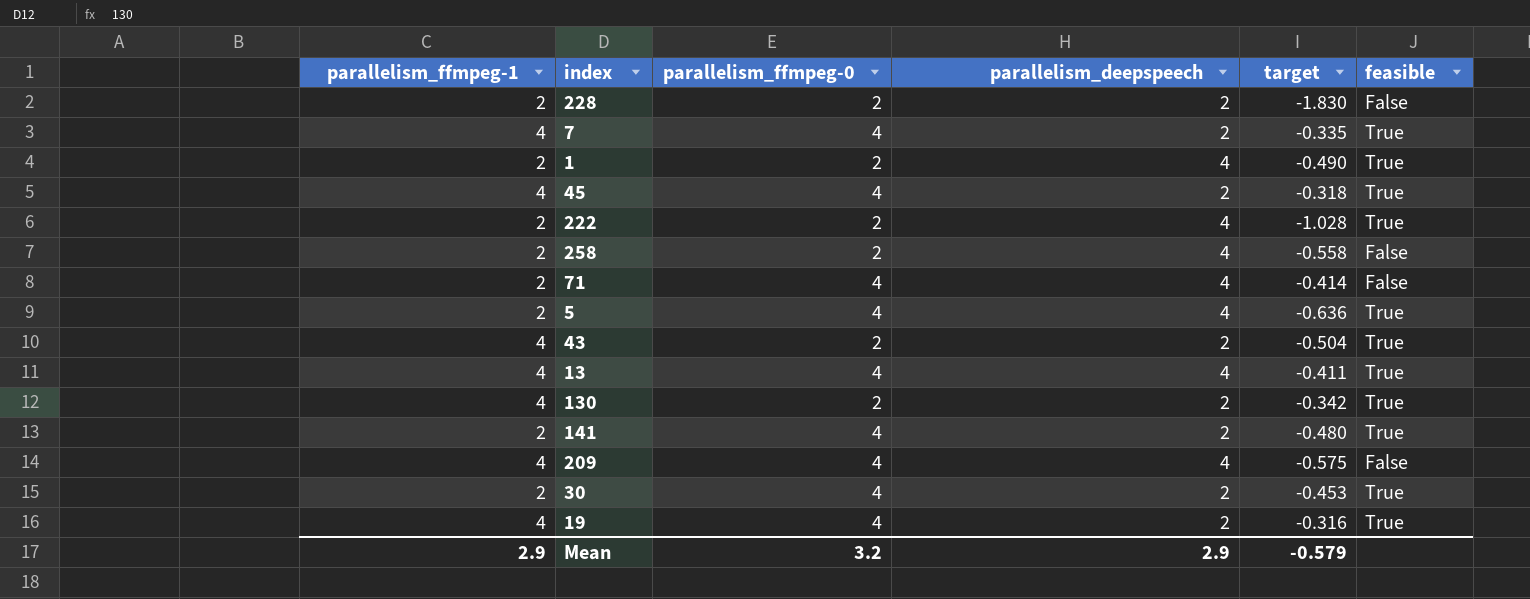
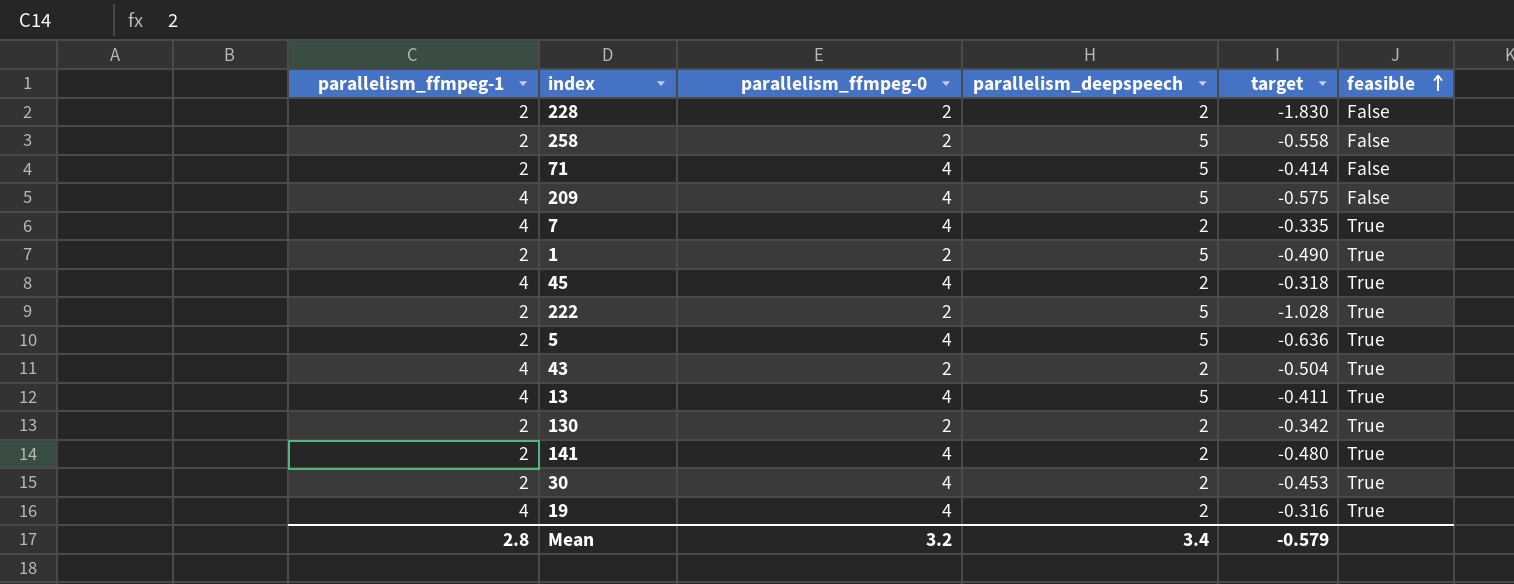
row order: none -> feasible ascending
258 | parallelism_deepspeech: 4 -> 5
71 | parallelism_deepspeech: 4 -> 5
209 | parallelism_deepspeech: 4 -> 5
1 | parallelism_deepspeech: 4 -> 5
222 | parallelism_deepspeech: 4 -> 5
5 | parallelism_deepspeech: 4 -> 5
13 | parallelism_deepspeech: 4 -> 5
130 | parallelism_ffmpeg-1: 4 -> 2
Mean | parallelism_ffmpeg-1: 2.9 -> 2.8
Mean | parallelism_deepspeech: 2.9 -> 3.4

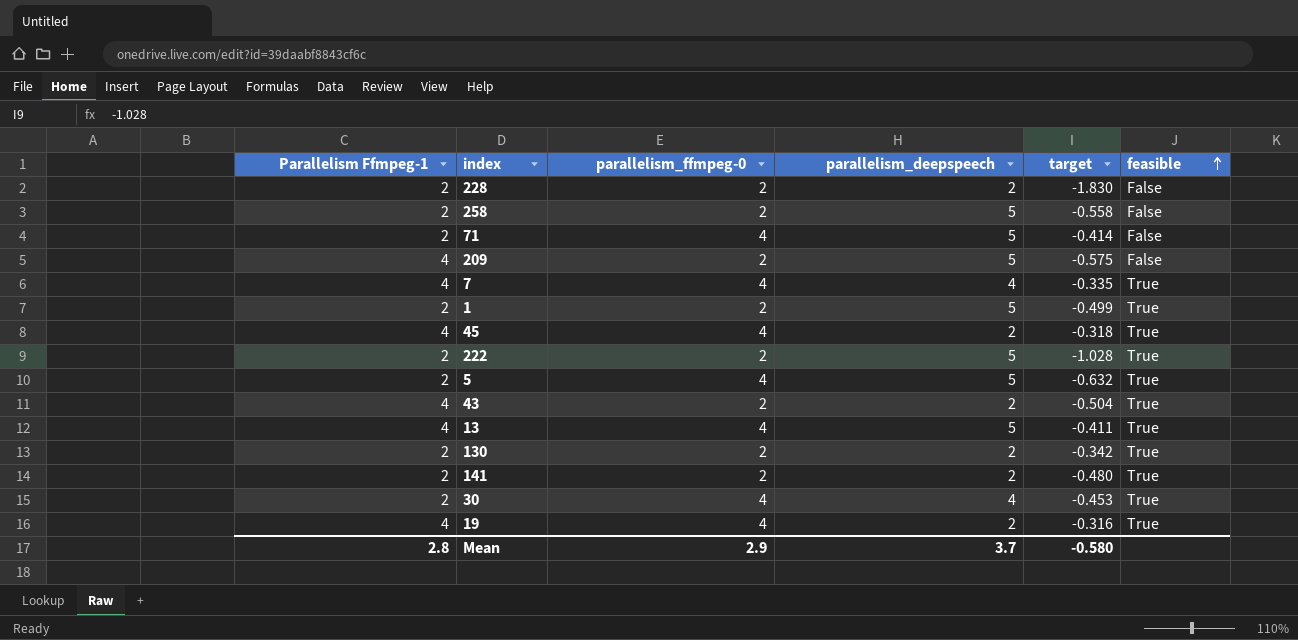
column name: parallelism_ffmpeg-1 -> Parallelism Ffmpeg-1
209 | parallelism_ffmpeg-0: 4 -> 2
7 | parallelism_deepspeech: 2 -> 4
1 | target: -0.490 -> -0.499
5 | target: -0.636 -> -0.632
141 | parallelism_ffmpeg-0: 4 -> 2
30 | parallelism_deepspeech: 2 -> 4
Mean | parallelism_ffmpeg-0: 3.2 -> 2.9
Mean | parallelism_deepspeech: 3.4 -> 3.7
Mean | target: -0.579 -> -0.580

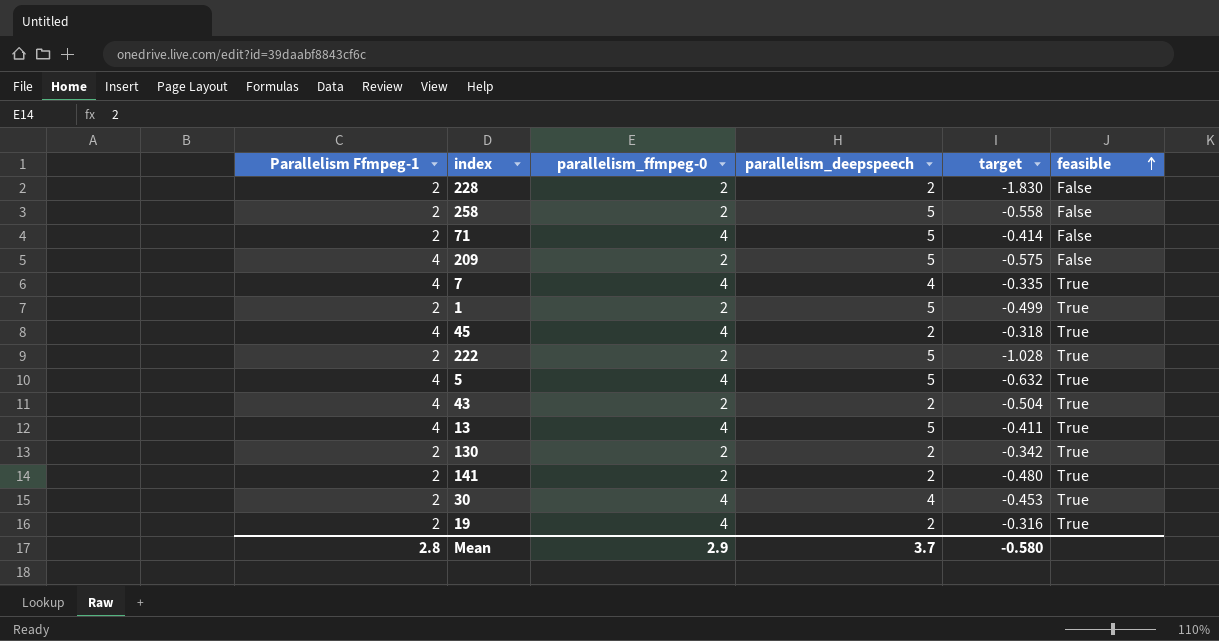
5 | Parallelism Ffmpeg-1: 2 -> 4
19 | Parallelism Ffmpeg-1: 4 -> 2

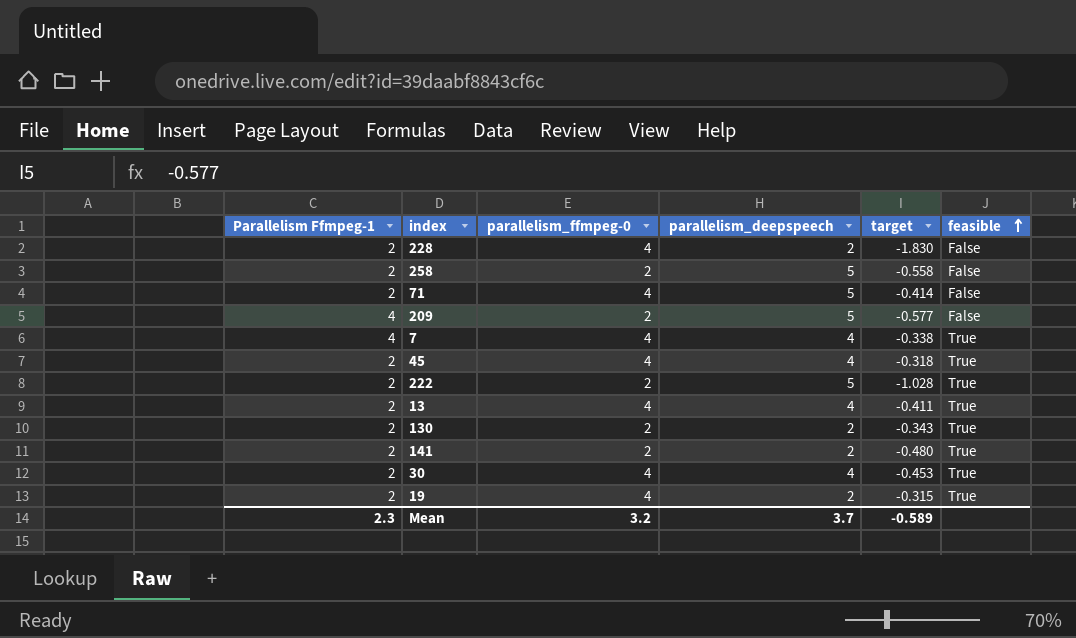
row 1: 2 | 2 | 5 | -0.499 | True -> none
row 5: 4 | 4 | 5 | -0.632 | True -> none
row 43: 4 | 2 | 2 | -0.504 | True -> none
228 | parallelism_ffmpeg-0: 2 -> 4
209 | target: -0.575 -> -0.577
7 | target: -0.335 -> -0.338
45 | Parallelism Ffmpeg-1: 4 -> 2
45 | parallelism_deepspeech: 2 -> 4
13 | Parallelism Ffmpeg-1: 4 -> 2
13 | parallelism_deepspeech: 5 -> 4
130 | target: -0.342 -> -0.343
19 | target: -0.316 -> -0.315
Mean | Parallelism Ffmpeg-1: 2.8 -> 2.3
Mean | parallelism_ffmpeg-0: 2.9 -> 3.2
Mean | target: -0.580 -> -0.589

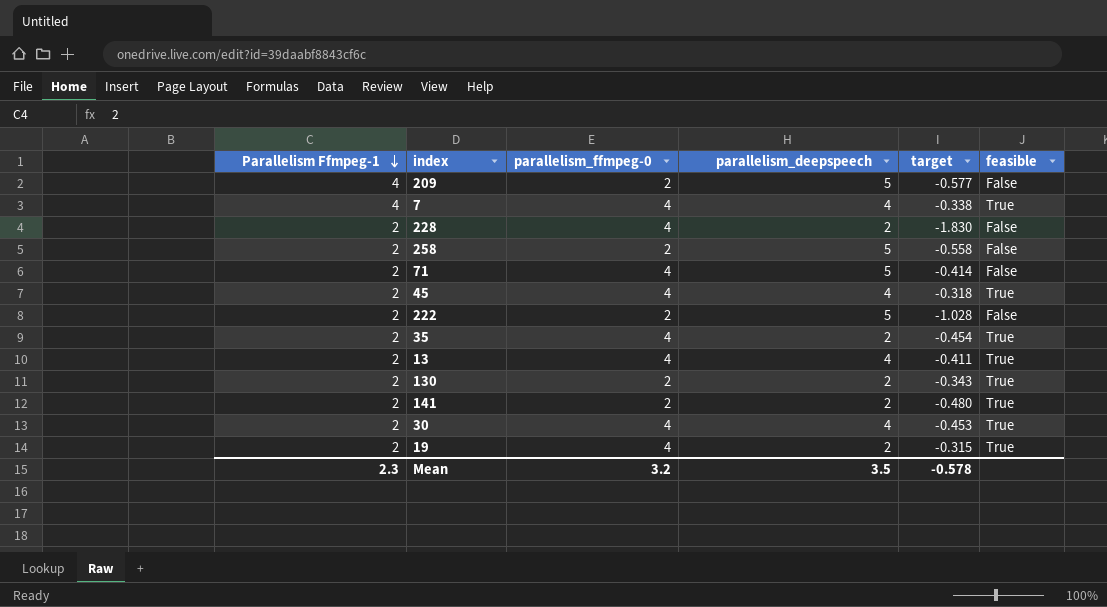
row order: feasible ascending -> Parallelism Ffmpeg-1 descending
222 | feasible: True -> False
row 35: none -> 2 | 4 | 2 | -0.454 | True
Mean | parallelism_deepspeech: 3.7 -> 3.5
Mean | target: -0.589 -> -0.578

